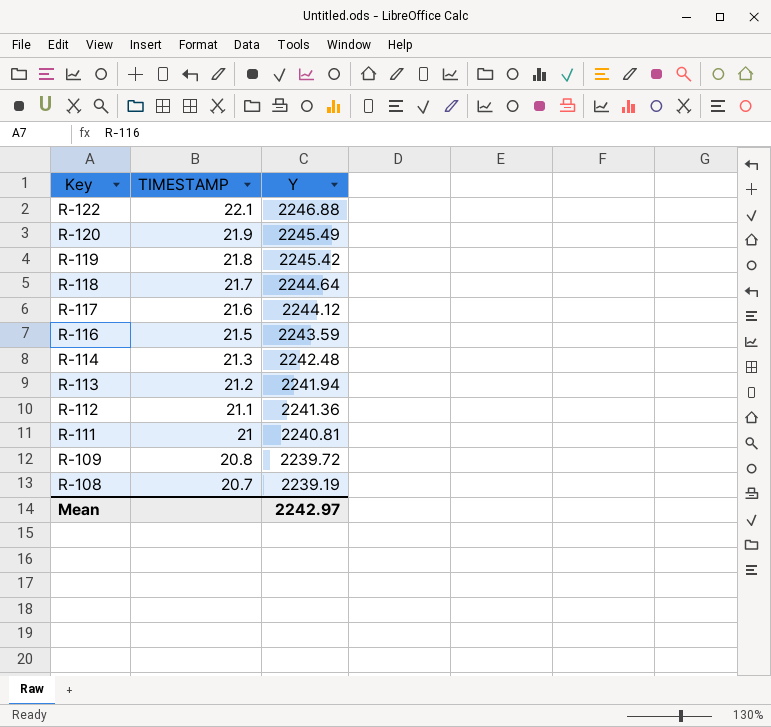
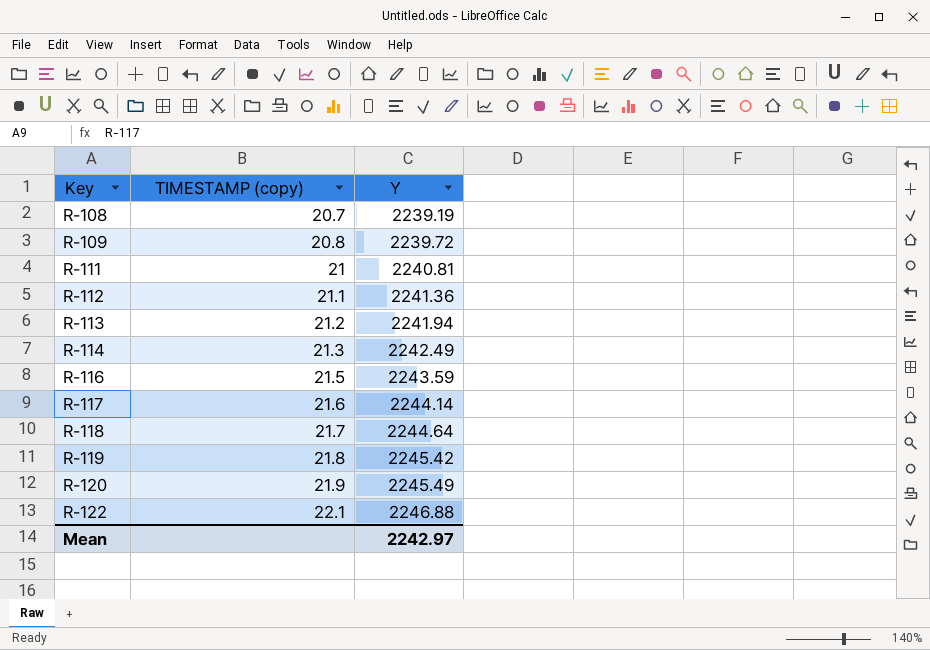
row order: Key descending -> Key ascending
column name: TIMESTAMP -> TIMESTAMP (copy)
R-114 | Y: 2242.48 -> 2242.49
R-117 | Y: 2244.12 -> 2244.14

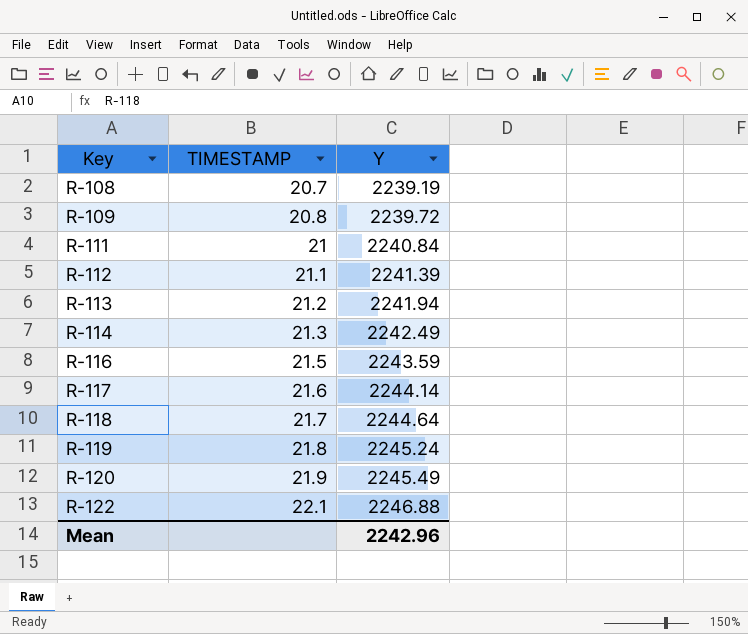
column name: TIMESTAMP (copy) -> TIMESTAMP
R-111 | Y: 2240.81 -> 2240.84
R-112 | Y: 2241.36 -> 2241.39
R-119 | Y: 2245.42 -> 2245.24
Mean | Y: 2242.97 -> 2242.96

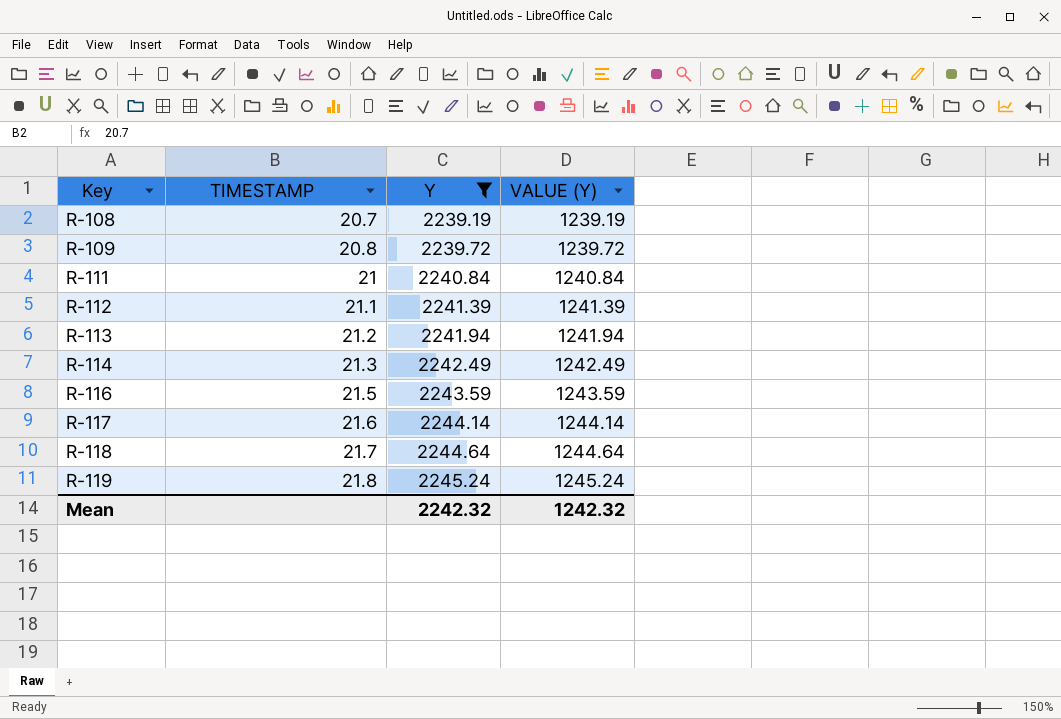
filter: none -> Y <= 2245.24
column VALUE (Y) | formula: none -> [Y] - 1000
Mean | Y: 2242.96 -> 2242.32

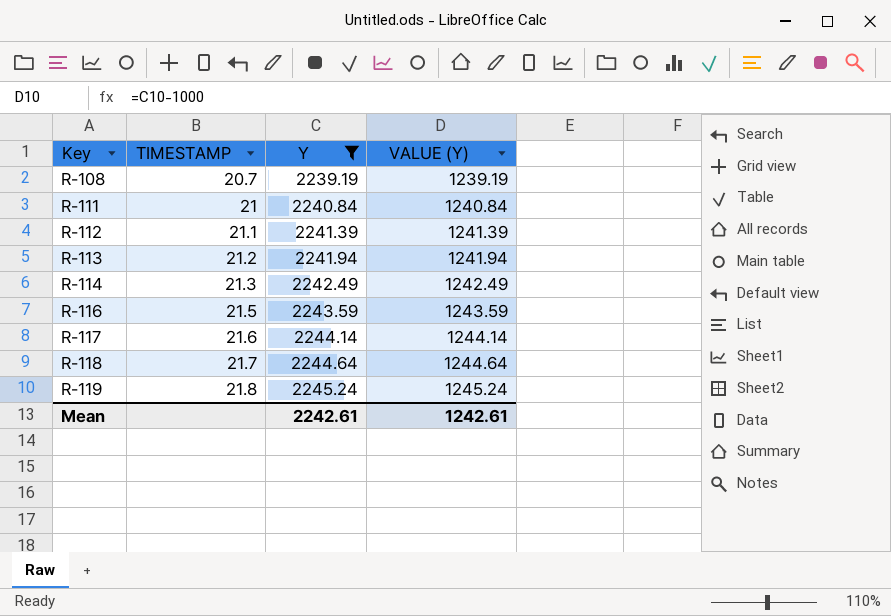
row R-109: 20.8 | 2239.72 | 1239.72 -> none
Mean | Y: 2242.32 -> 2242.61
Mean | VALUE (Y): 1242.32 -> 1242.61

